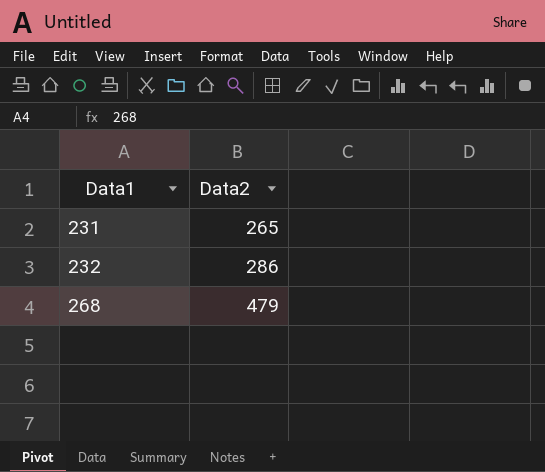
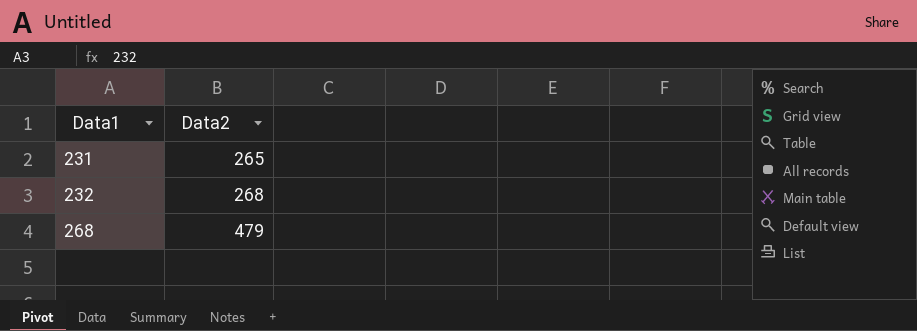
232 | Data2: 286 -> 268

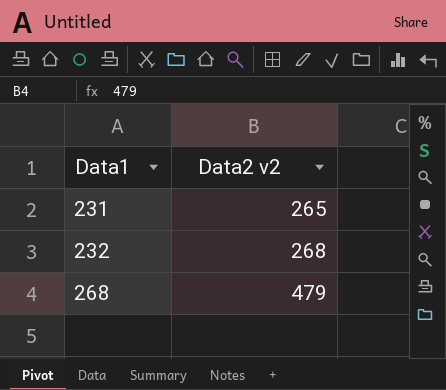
column name: Data2 -> Data2 v2

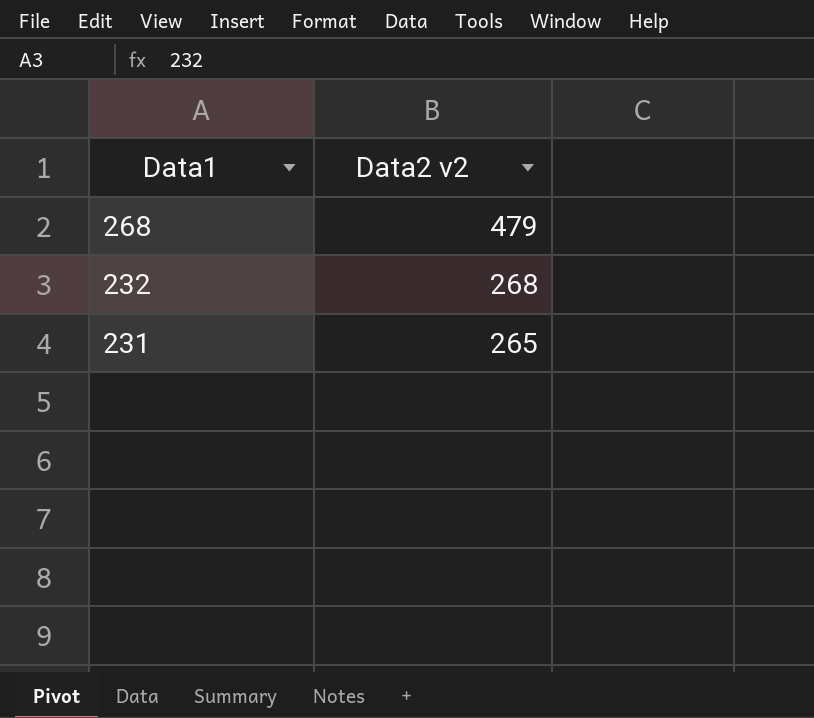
row order: Data1 ascending -> Data1 descending

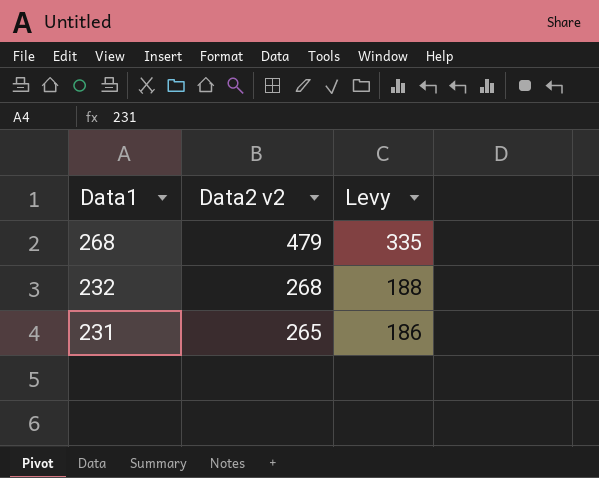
column Levy | formula: none -> [Data2 v2] * 0.7

